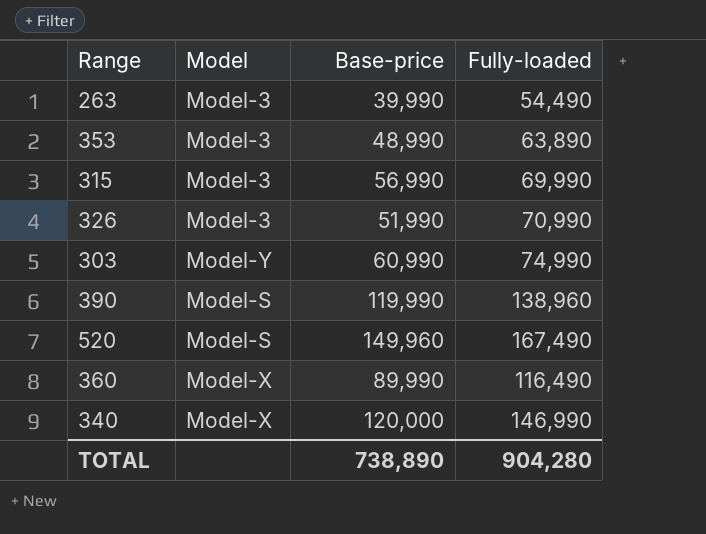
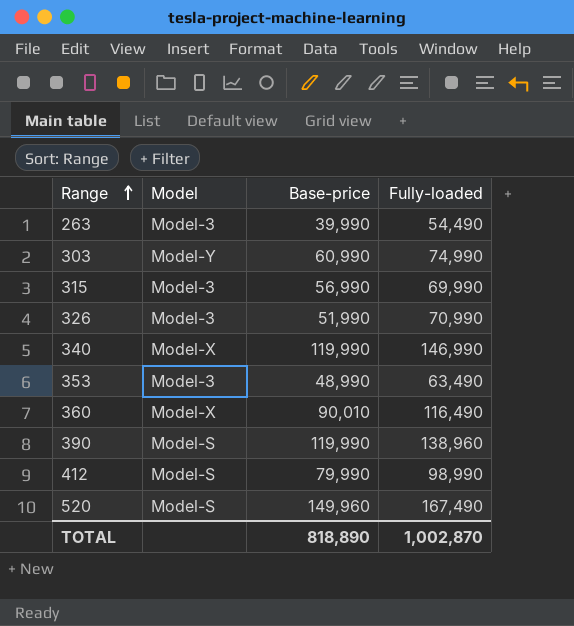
row order: none -> Range ascending
340 | Base-price: 120,000 -> 119,990
353 | Fully-loaded: 63,890 -> 63,490
360 | Base-price: 89,990 -> 90,010
row 412: none -> Model-S | 79,990 | 98,990
TOTAL | Base-price: 738,890 -> 818,890
TOTAL | Fully-loaded: 904,280 -> 1,002,870

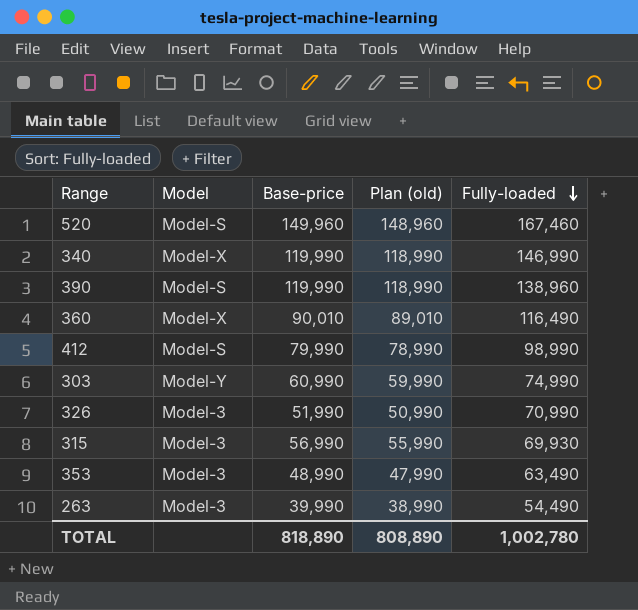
row order: Range ascending -> Fully-loaded descending
column Plan (old) | formula: none -> [Base-price] - 1000
520 | Fully-loaded: 167,490 -> 167,460
315 | Fully-loaded: 69,990 -> 69,930
TOTAL | Fully-loaded: 1,002,870 -> 1,002,780

